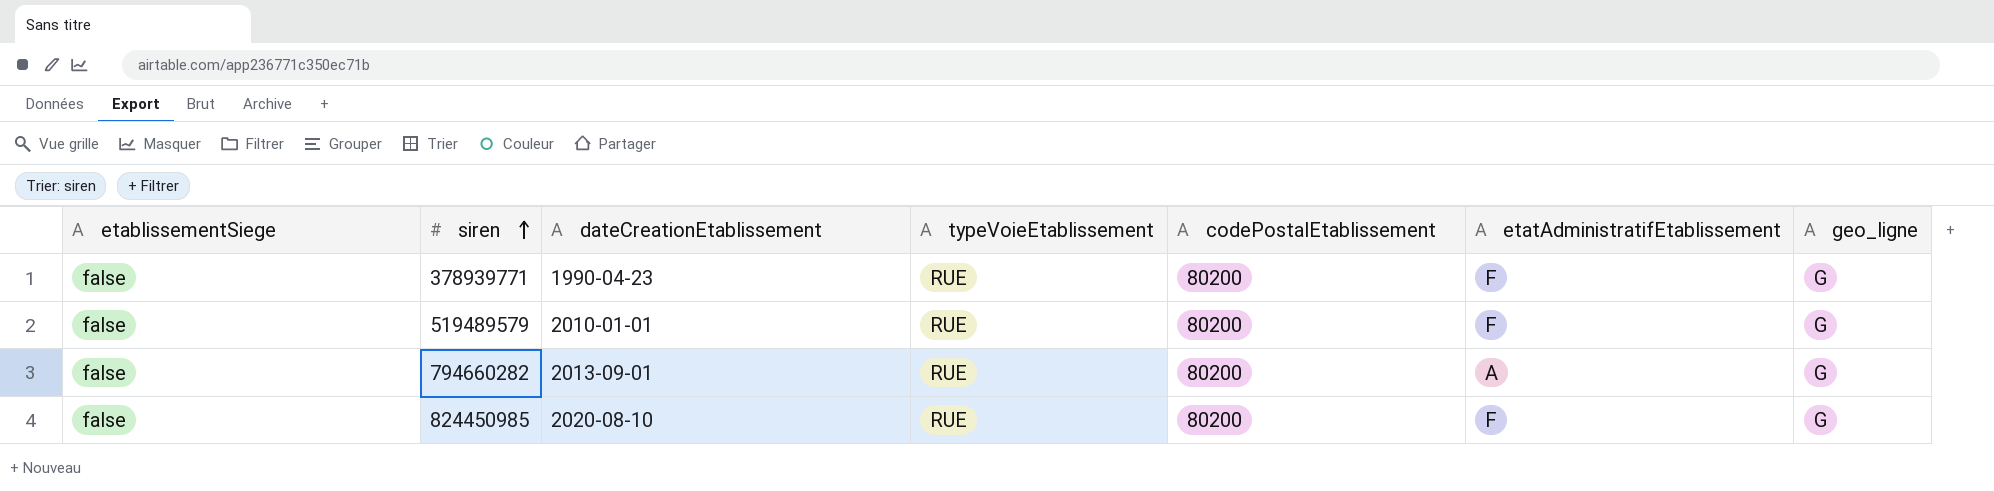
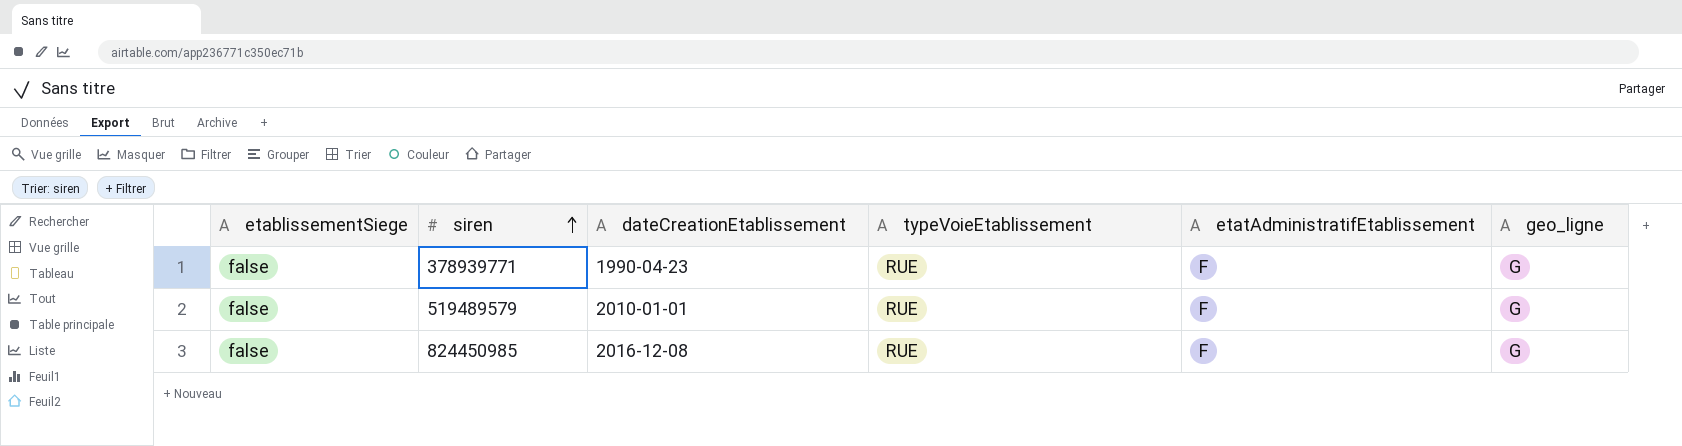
column codePostalEtablissement | position: 5 -> none
row 794660282: false | 2013-09-01 | RUE | 80200 | A | G -> none
824450985 | dateCreationEtablissement: 2020-08-10 -> 2016-12-08

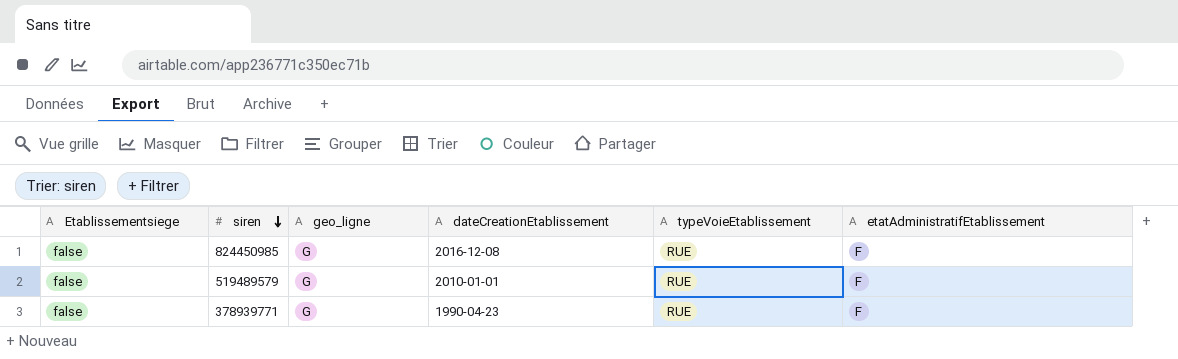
row order: siren ascending -> siren descending
column name: etablissementSiege -> Etablissementsiege
column geo_ligne | position: 6 -> 3

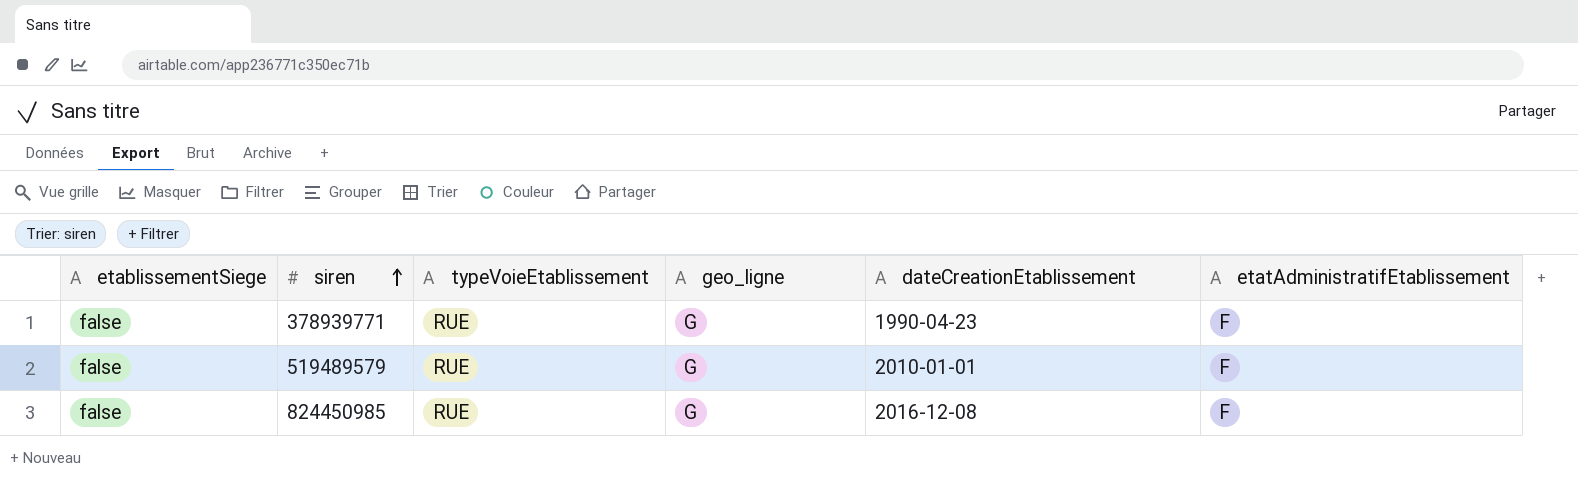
row order: siren descending -> siren ascending
column name: Etablissementsiege -> etablissementSiege
column typeVoieEtablissement | position: 5 -> 3

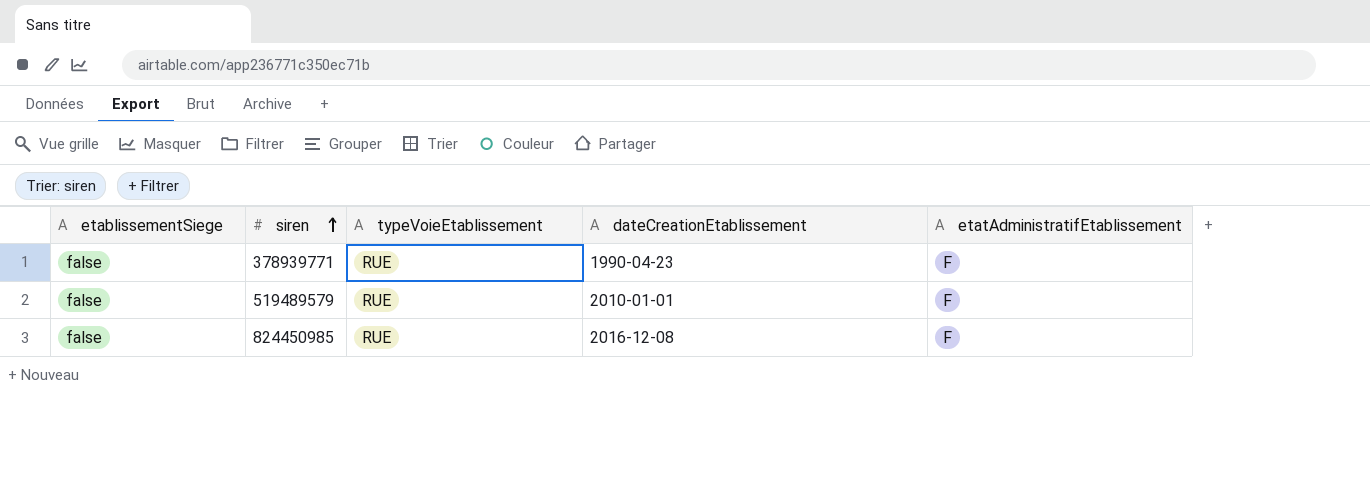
column geo_ligne | position: 4 -> none

